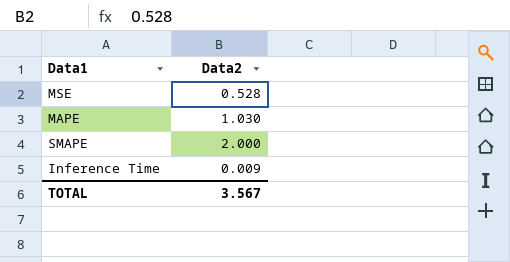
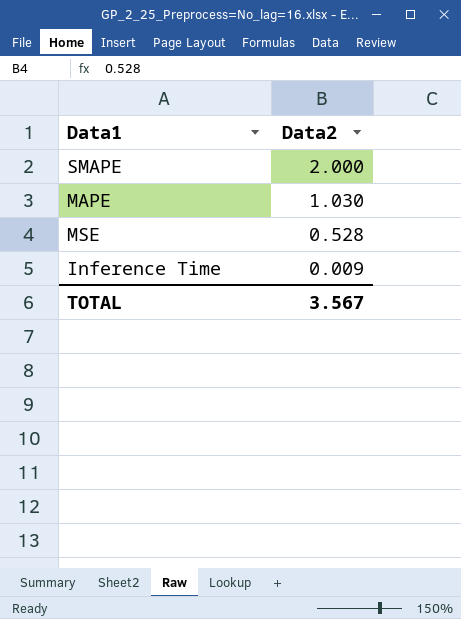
row order: none -> Data2 descending

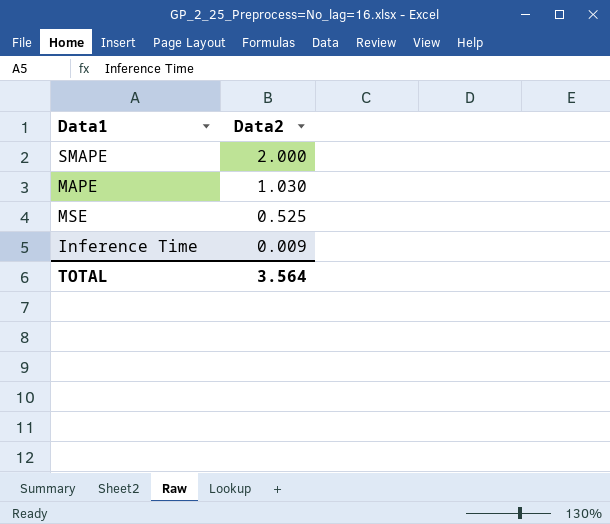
MSE | Data2: 0.528 -> 0.525
TOTAL | Data2: 3.567 -> 3.564

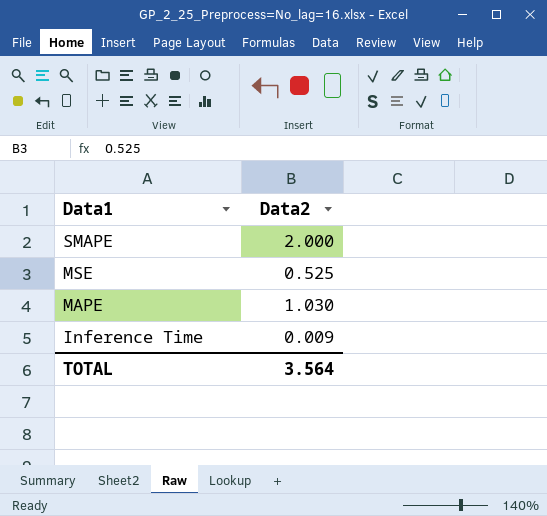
row order: Data2 descending -> Data1 descending

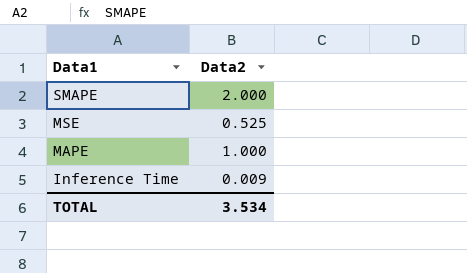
MAPE | Data2: 1.030 -> 1.000
TOTAL | Data2: 3.564 -> 3.534

